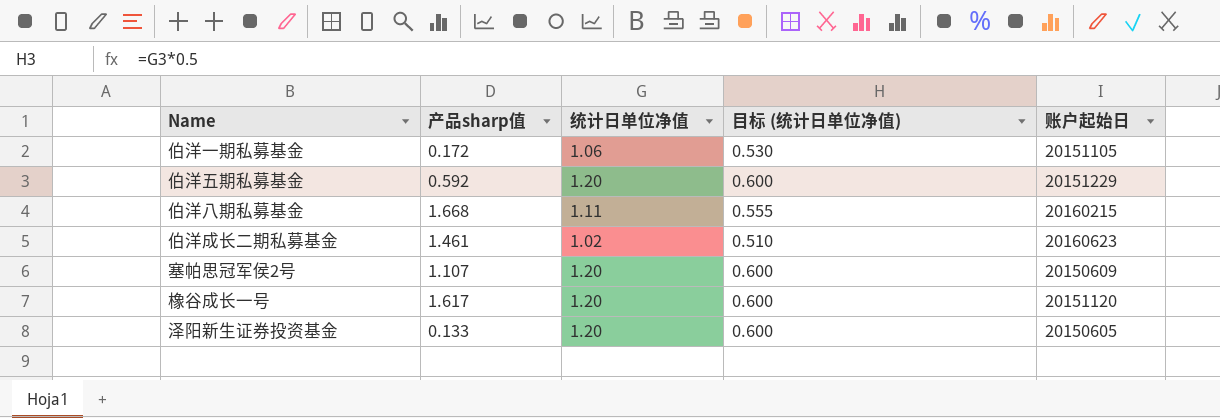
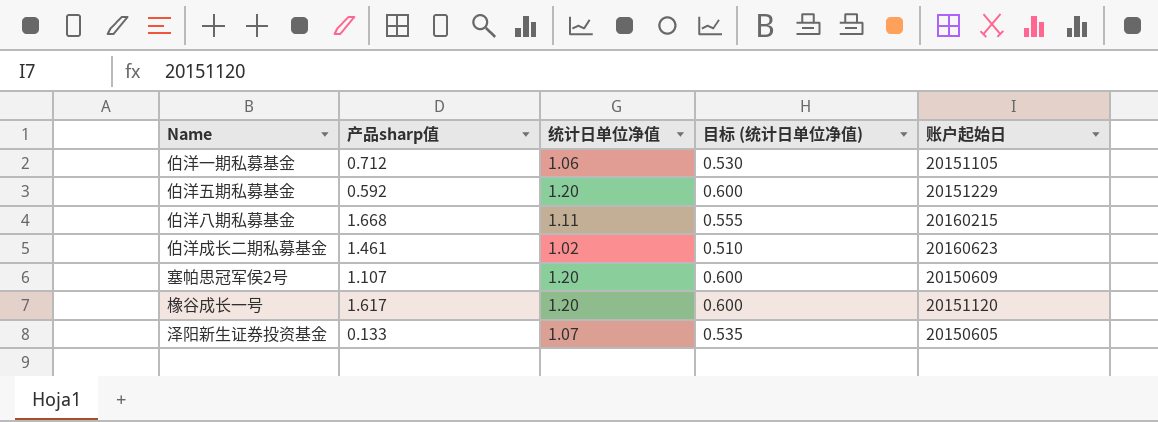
伯洋一期私募基金 | 产品sharp值: 0.172 -> 0.712
泽阳新生证券投资基金 | 统计日单位净值: 1.20 -> 1.07
泽阳新生证券投资基金 | 目标 (统计日单位净值): 0.600 -> 0.535

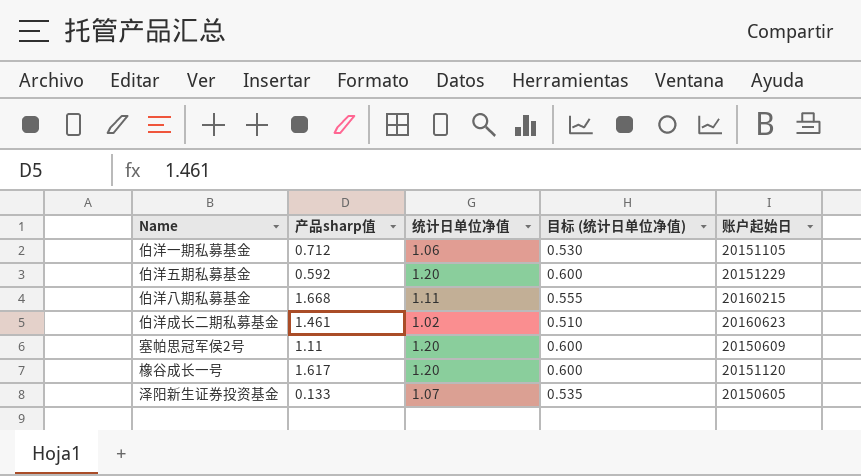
塞帕思冠军侯2号 | 产品sharp值: 1.107 -> 1.11

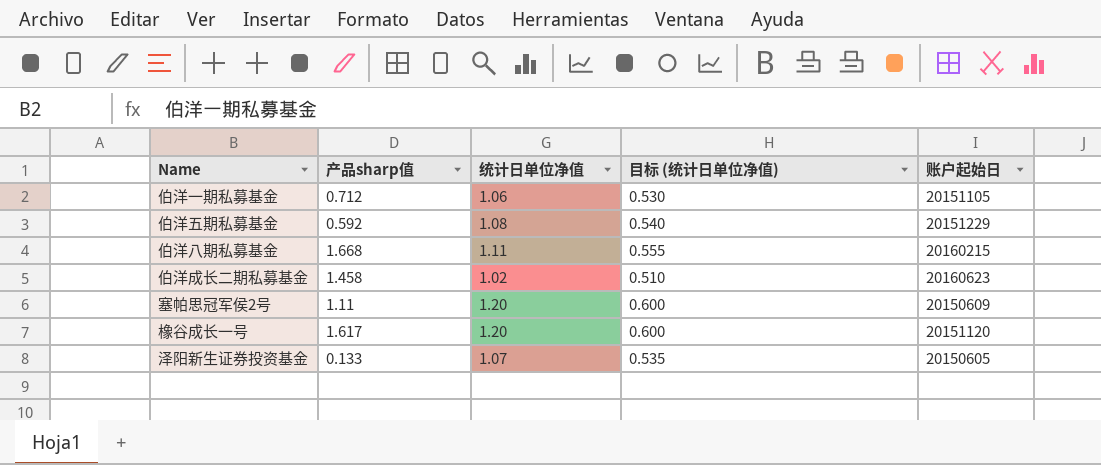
伯洋五期私募基金 | 统计日单位净值: 1.20 -> 1.08
伯洋五期私募基金 | 目标 (统计日单位净值): 0.600 -> 0.540
伯洋成长二期私募基金 | 产品sharp值: 1.461 -> 1.458

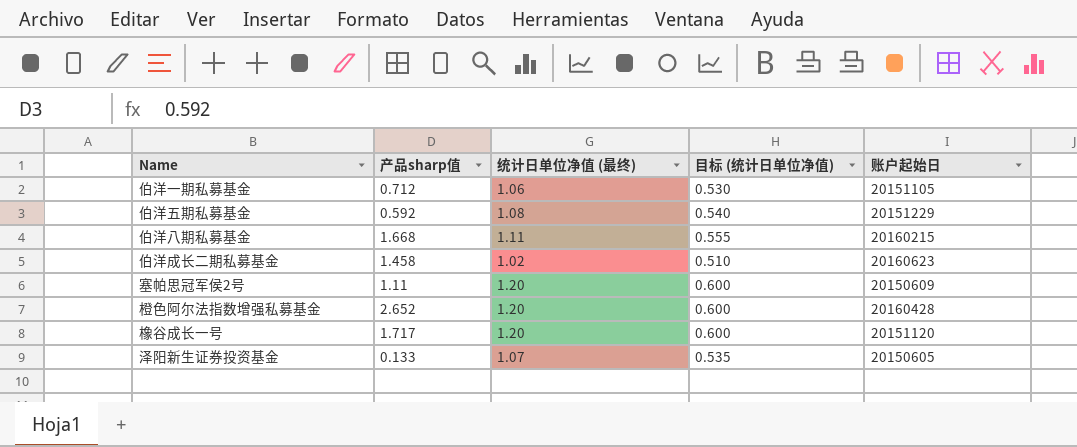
column name: 统计日单位净值 -> 统计日单位净值 (最终)
row 橙色阿尔法指数增强私募基金: none -> 2.652 | 1.20 | 0.600 | 20160428
橡谷成长一号 | 产品sharp值: 1.617 -> 1.717

